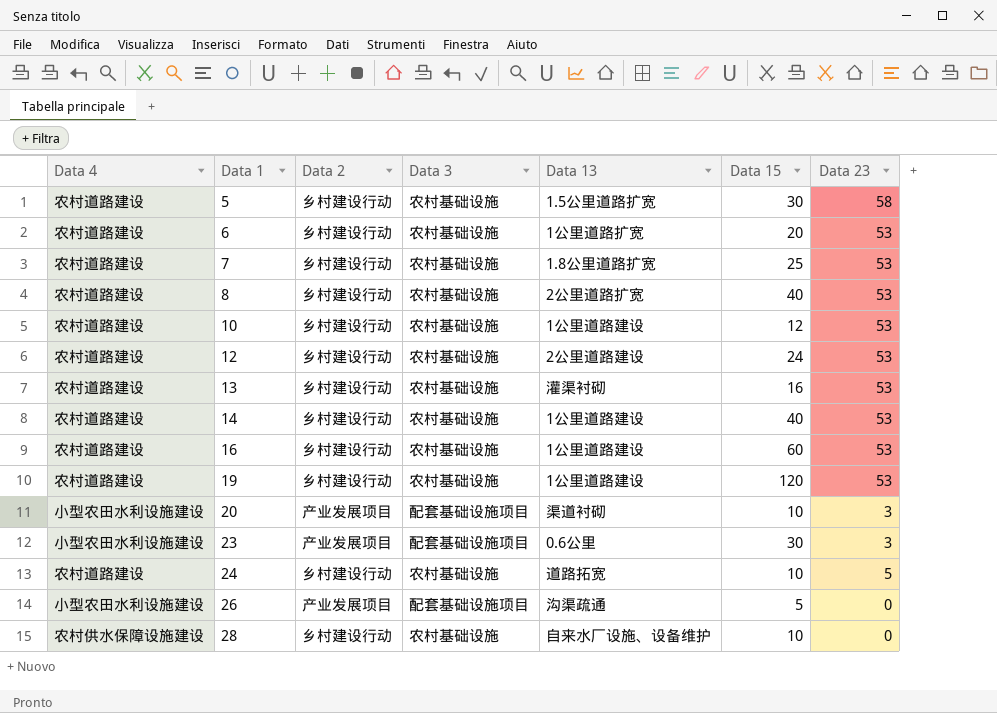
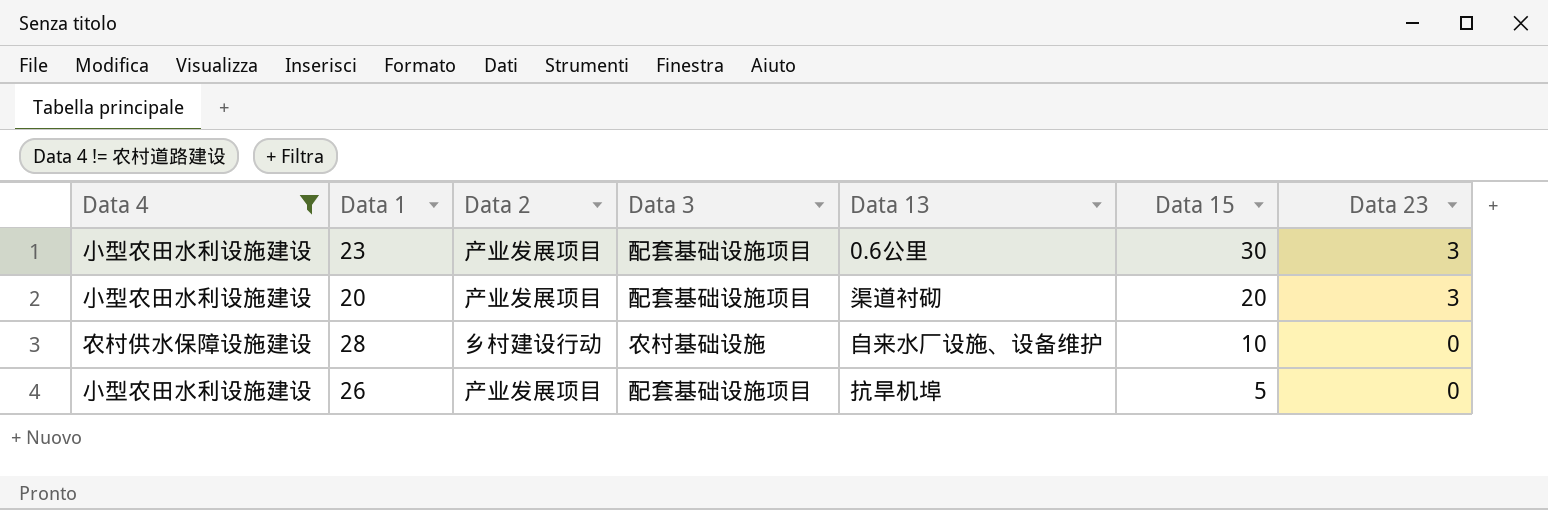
filter: none -> Data 4 != 农村道路建设
row order: Data 1 ascending -> Data 15 descending
20 | Data 15: 10 -> 20
26 | Data 13: 沟渠疏通 -> 抗旱机埠

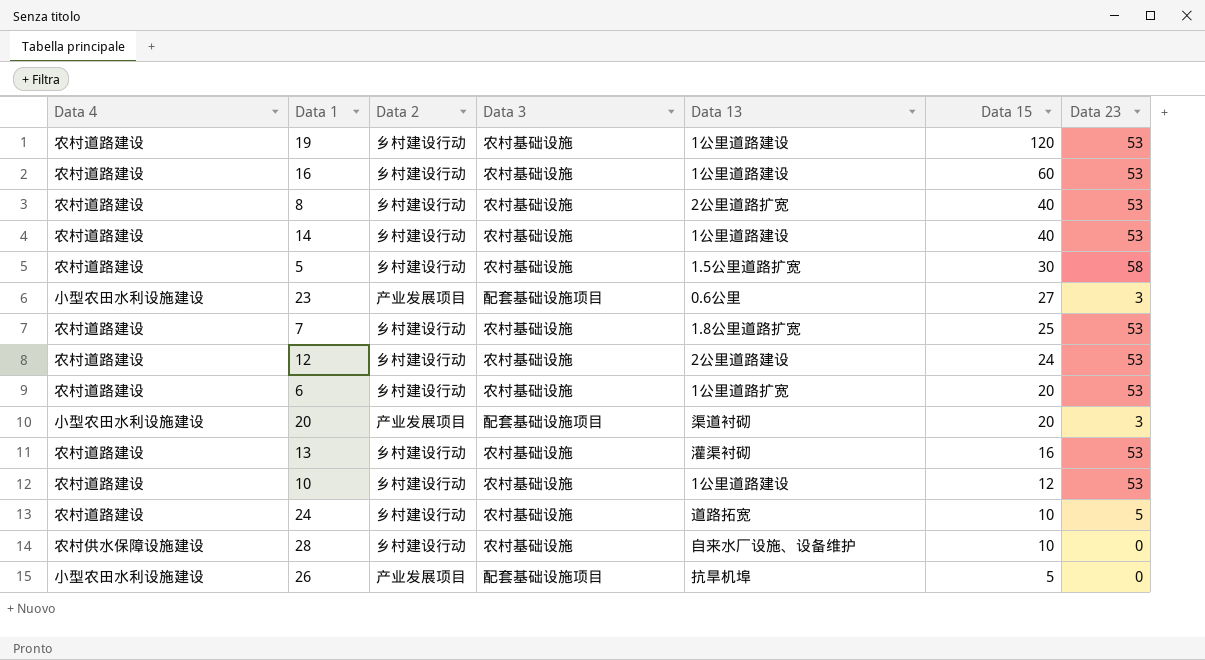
filter: Data 4 != 农村道路建设 -> none
23 | Data 15: 30 -> 27

